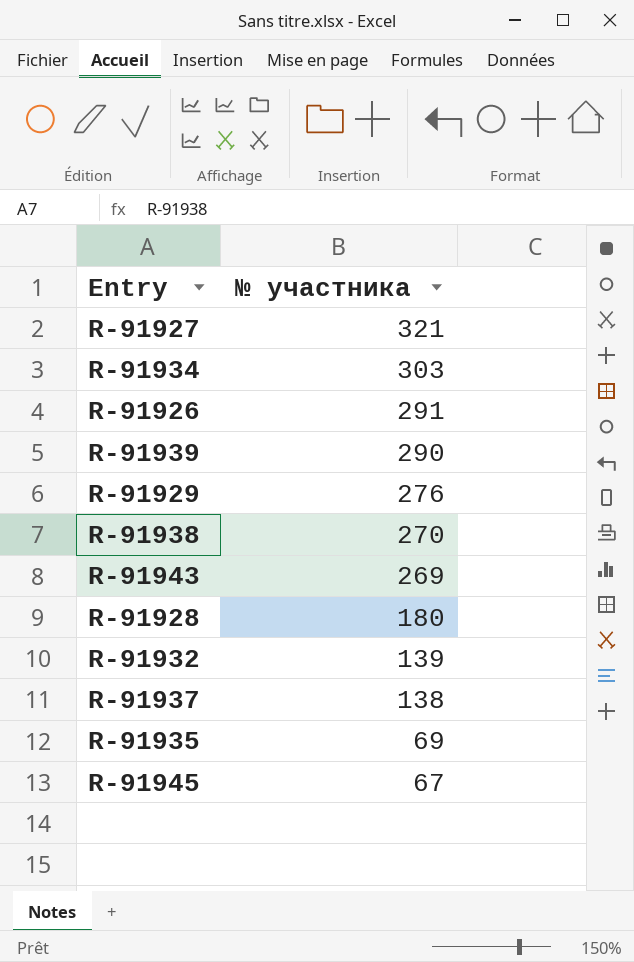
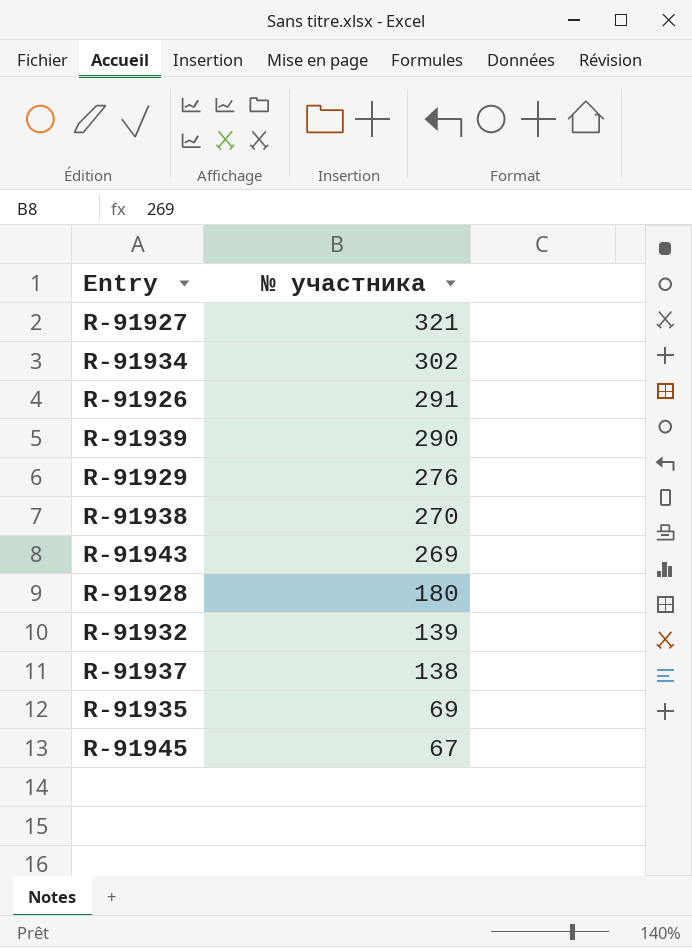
R-91934 | № участника: 303 -> 302

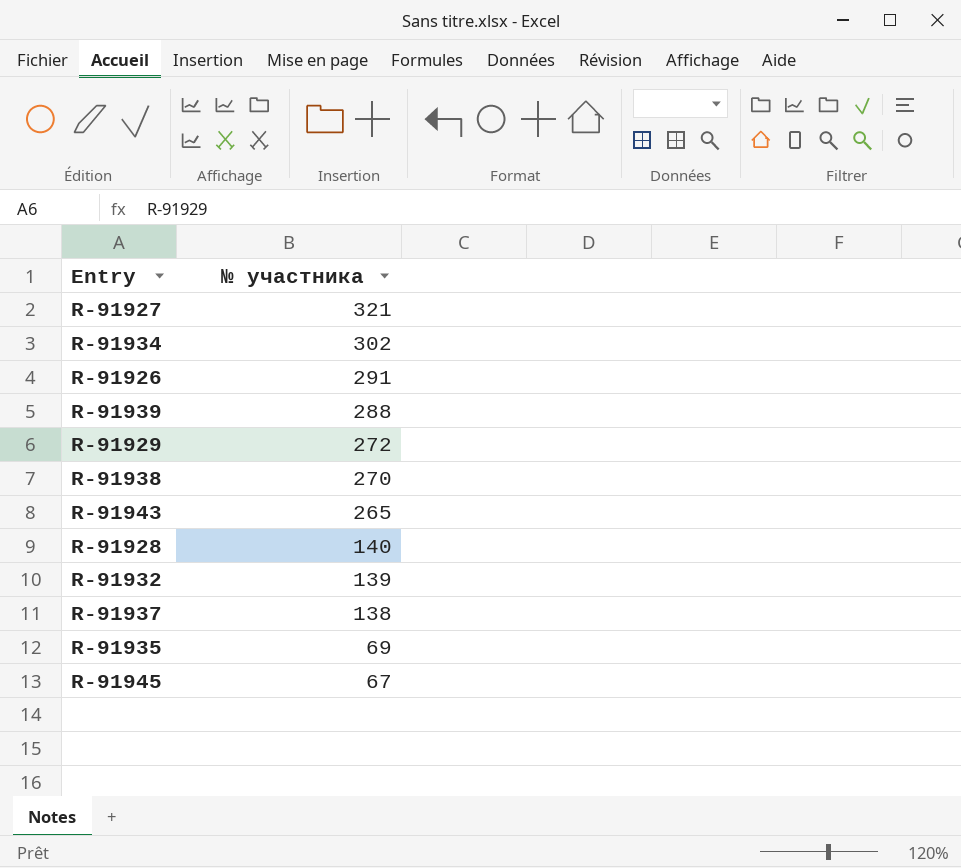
R-91939 | № участника: 290 -> 288
R-91929 | № участника: 276 -> 272
R-91943 | № участника: 269 -> 265
R-91928 | № участника: 180 -> 140

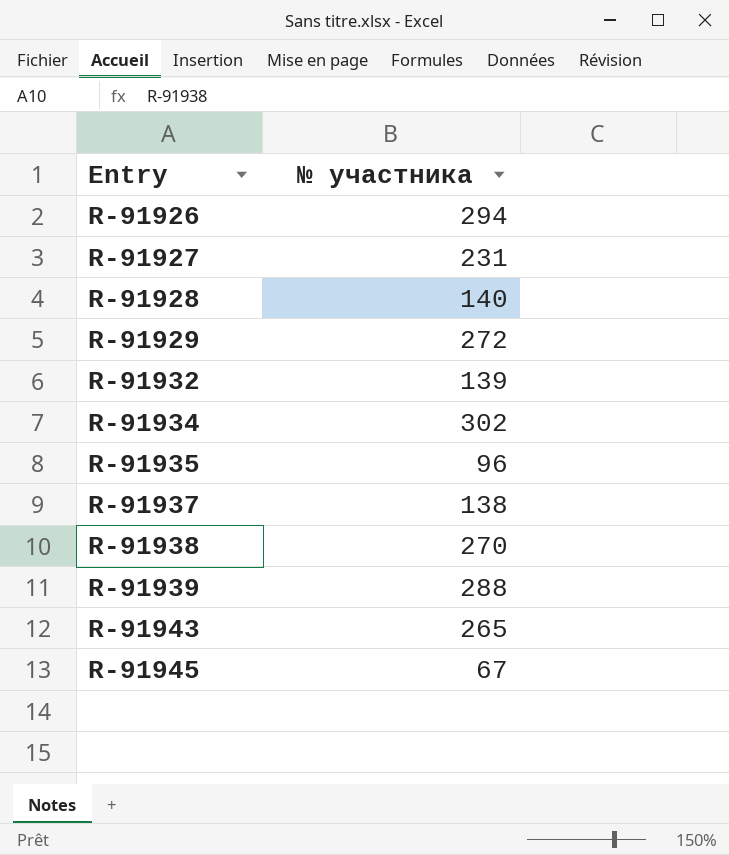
row order: № участника descending -> Entry ascending
R-91926 | № участника: 291 -> 294
R-91927 | № участника: 321 -> 231
R-91935 | № участника: 69 -> 96

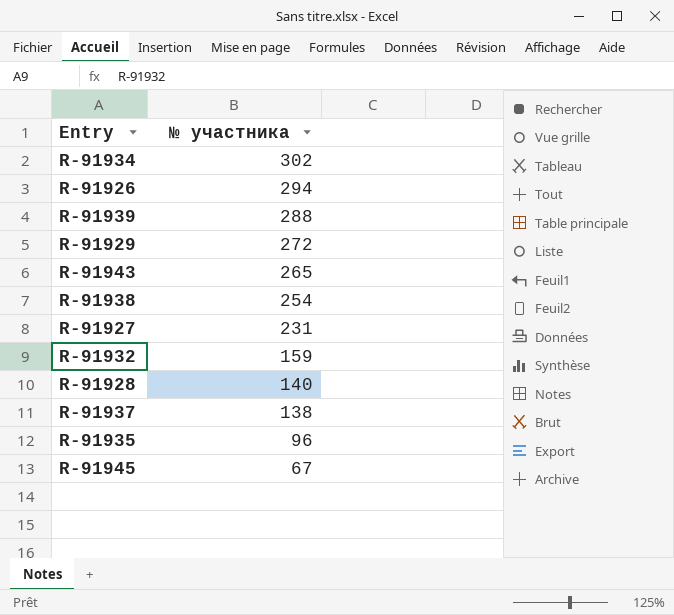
row order: Entry ascending -> № участника descending
R-91938 | № участника: 270 -> 254
R-91932 | № участника: 139 -> 159

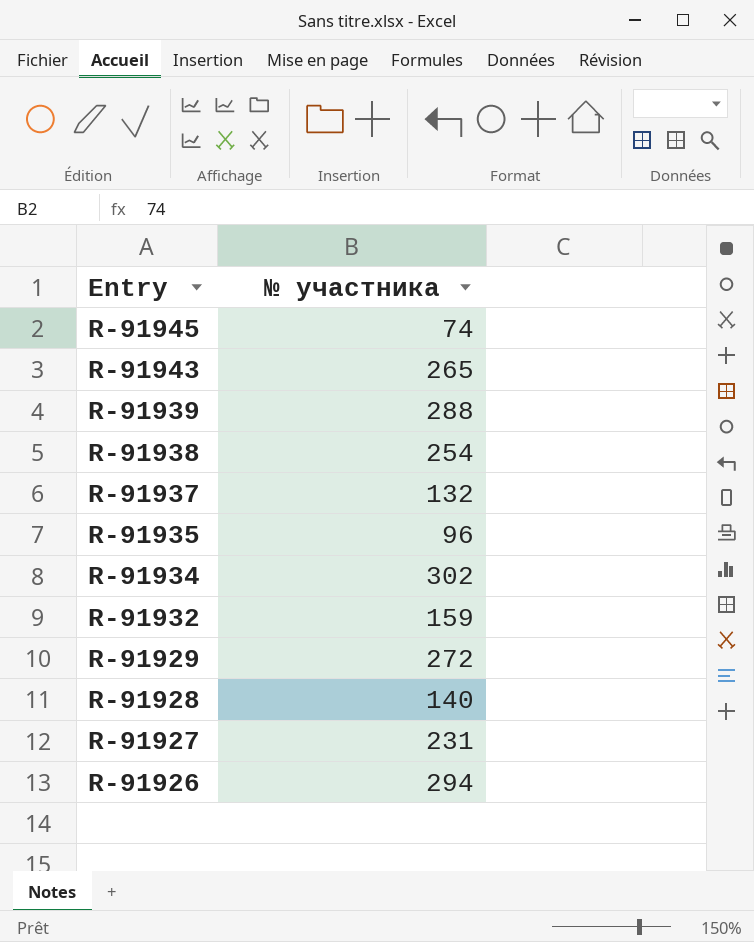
row order: № участника descending -> Entry descending
R-91945 | № участника: 67 -> 74
R-91937 | № участника: 138 -> 132

